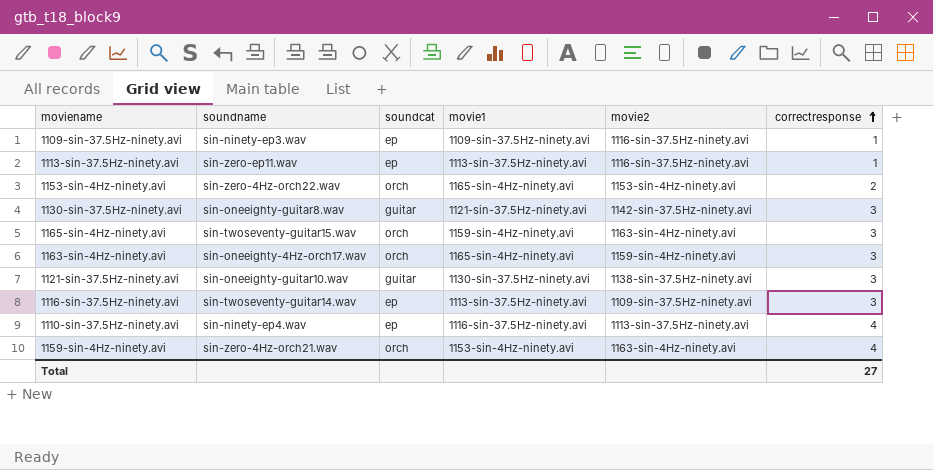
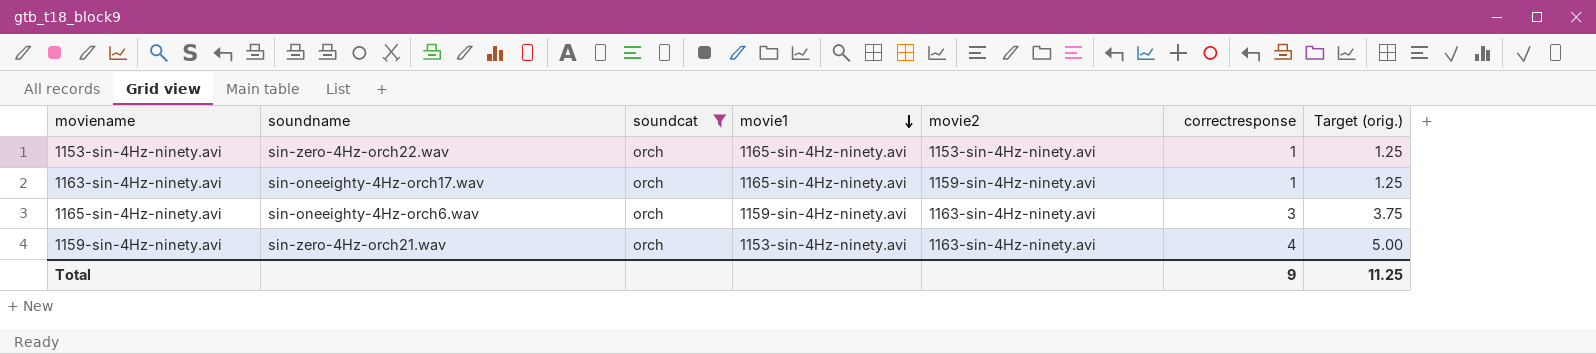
filter: none -> soundcat = orch
row order: correctresponse ascending -> movie1 descending
column Target (orig.) | formula: none -> [correctresponse] * 1.25
1153-sin-4Hz-ninety.avi | correctresponse: 2 -> 1
1163-sin-4Hz-ninety.avi | correctresponse: 3 -> 1
1165-sin-4Hz-ninety.avi | soundname: sin-twoseventy-guitar15.wav -> sin-oneeighty-4Hz-orch6.wav
Total | correctresponse: 27 -> 9

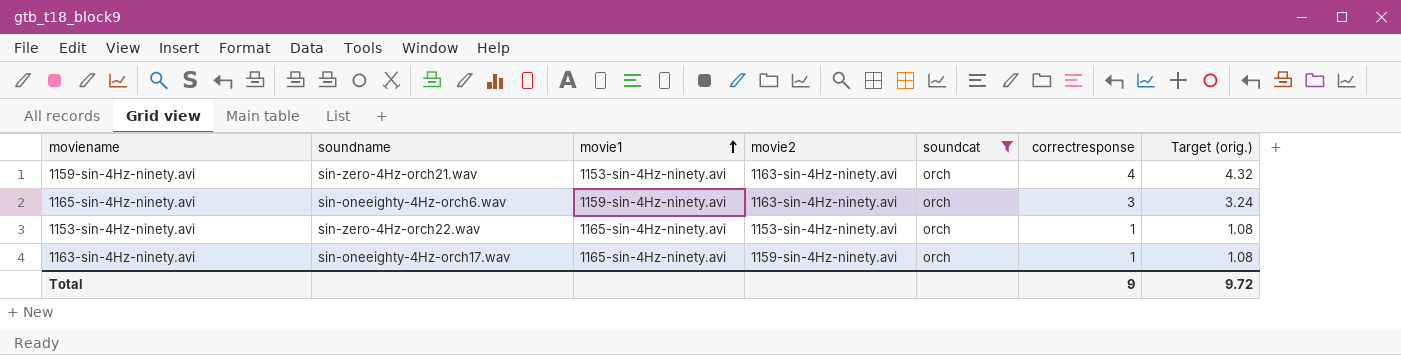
row order: movie1 descending -> movie1 ascending
column soundcat | position: 3 -> 5
column Target (orig.) | formula: [correctresponse] * 1.25 -> [correctresponse] * 1.08
Total | Target (orig.): 11.25 -> 9.72

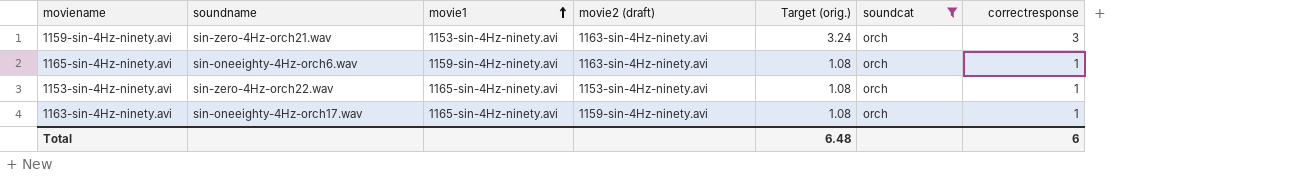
column name: movie2 -> movie2 (draft)
column Target (orig.) | position: 7 -> 5
1159-sin-4Hz-ninety.avi | Target (orig.): 4.32 -> 3.24
1159-sin-4Hz-ninety.avi | correctresponse: 4 -> 3
1165-sin-4Hz-ninety.avi | Target (orig.): 3.24 -> 1.08
1165-sin-4Hz-ninety.avi | correctresponse: 3 -> 1
Total | Target (orig.): 9.72 -> 6.48
Total | correctresponse: 9 -> 6

